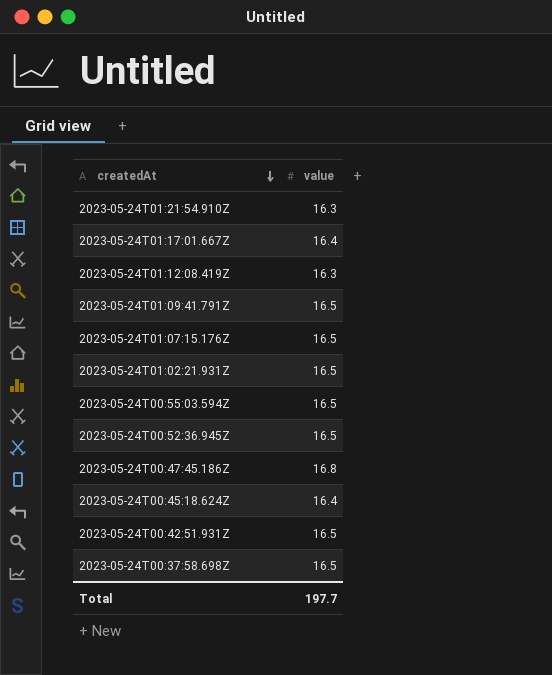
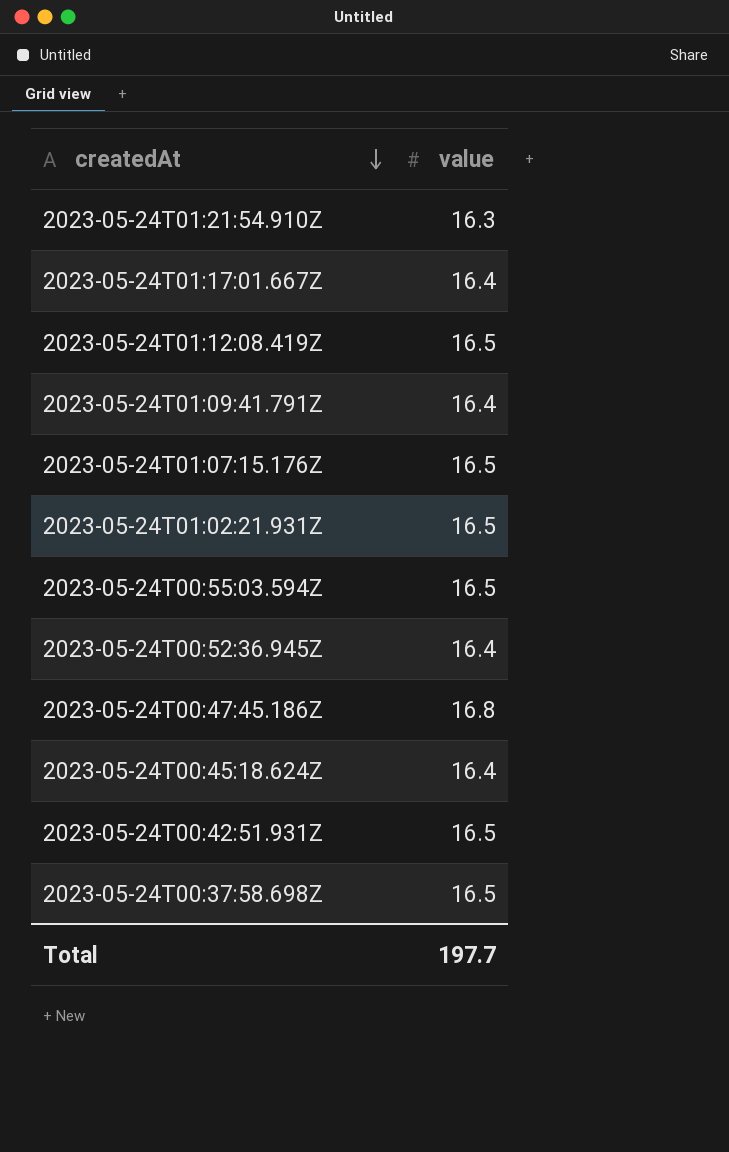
2023-05-24T01:12:08.419Z | value: 16.3 -> 16.5
2023-05-24T01:09:41.791Z | value: 16.5 -> 16.4
2023-05-24T00:52:36.945Z | value: 16.5 -> 16.4

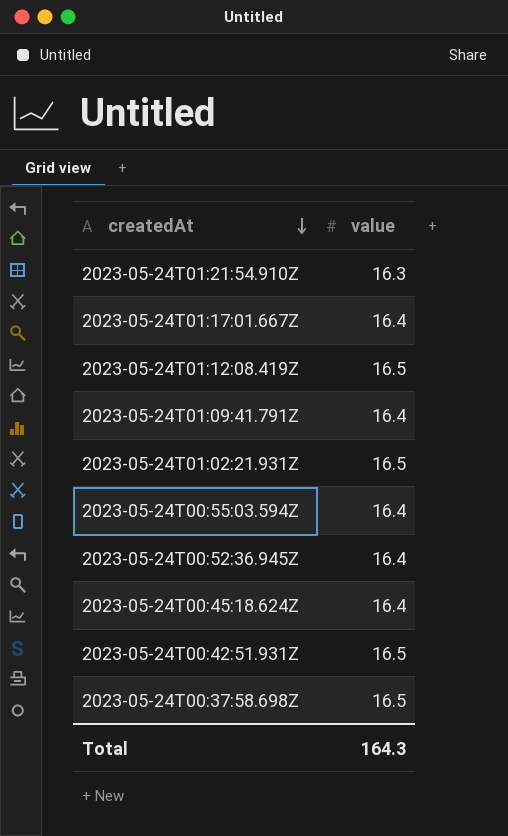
row 2023-05-24T01:07:15.176Z: 16.5 -> none
row 2023-05-24T00:47:45.186Z: 16.8 -> none
2023-05-24T00:55:03.594Z | value: 16.5 -> 16.4
Total | value: 197.7 -> 164.3

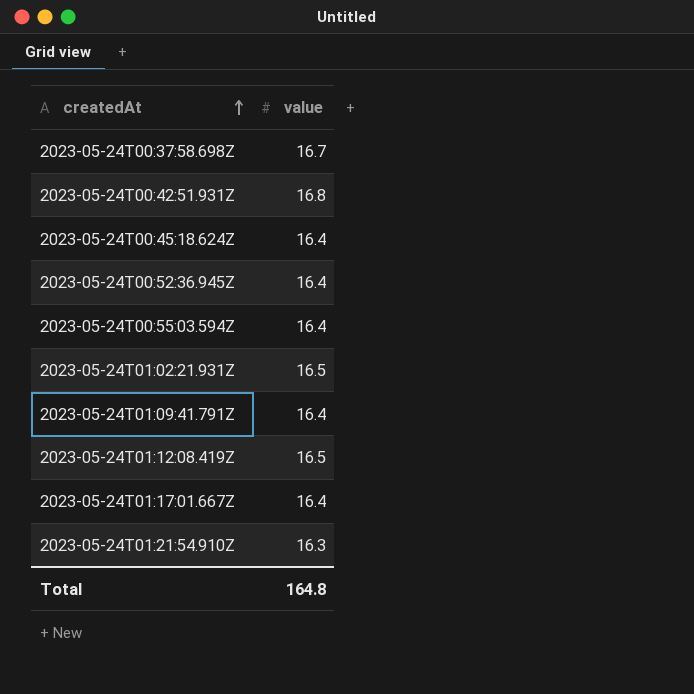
row order: createdAt descending -> createdAt ascending
2023-05-24T00:37:58.698Z | value: 16.5 -> 16.7
2023-05-24T00:42:51.931Z | value: 16.5 -> 16.8
Total | value: 164.3 -> 164.8

